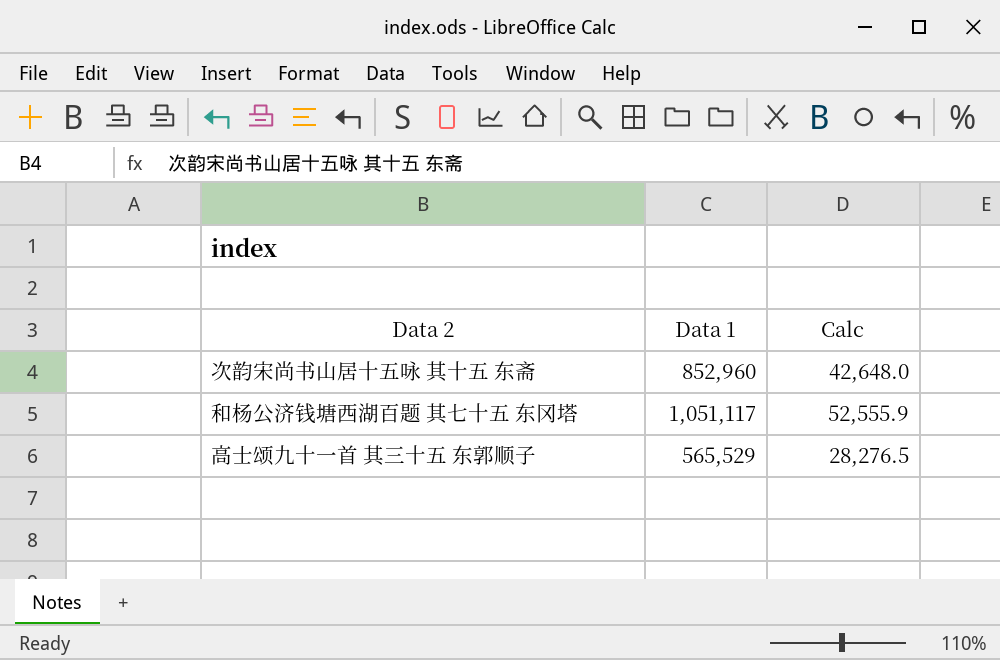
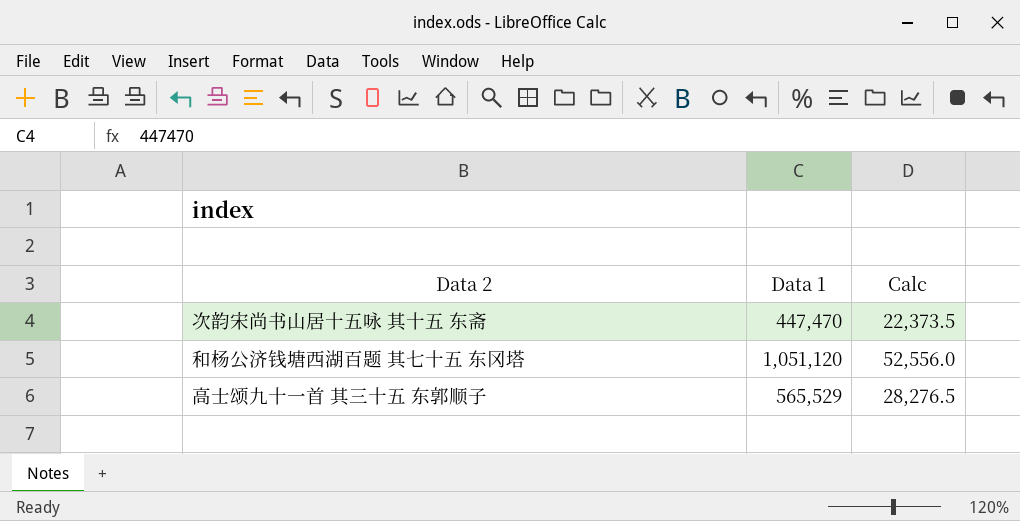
次韵宋尚书山居十五咏 其十五 东斋 | Data 1: 852,960 -> 447,470
次韵宋尚书山居十五咏 其十五 东斋 | Calc: 42,648.0 -> 22,373.5
和杨公济钱塘西湖百题 其七十五 东冈塔 | Data 1: 1,051,117 -> 1,051,120
和杨公济钱塘西湖百题 其七十五 东冈塔 | Calc: 52,555.9 -> 52,556.0

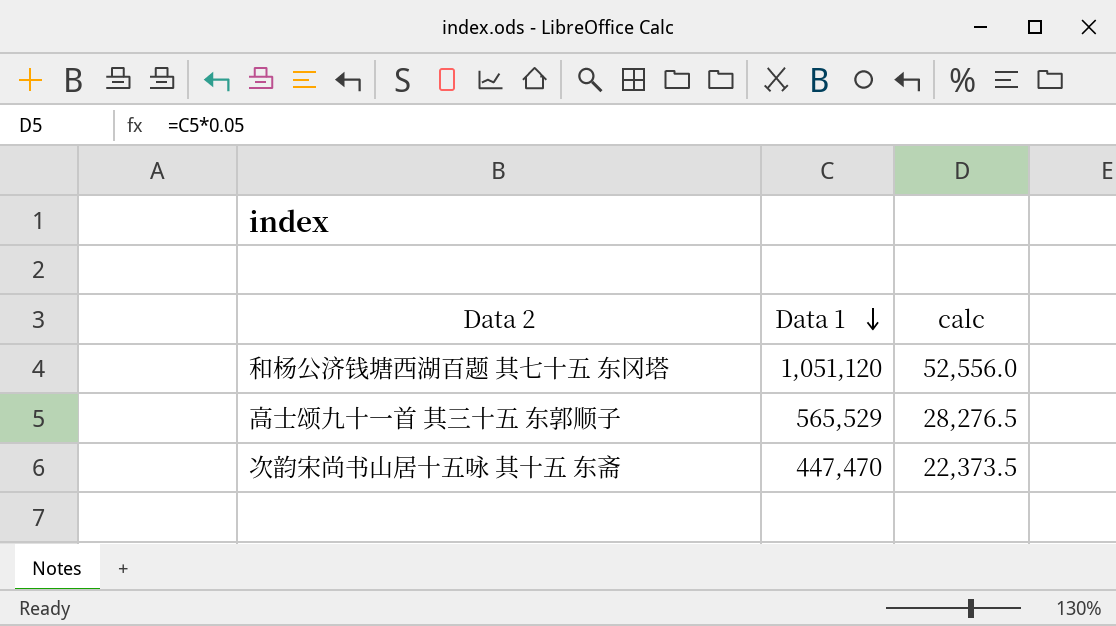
row order: none -> Data 1 descending
column name: Calc -> calc

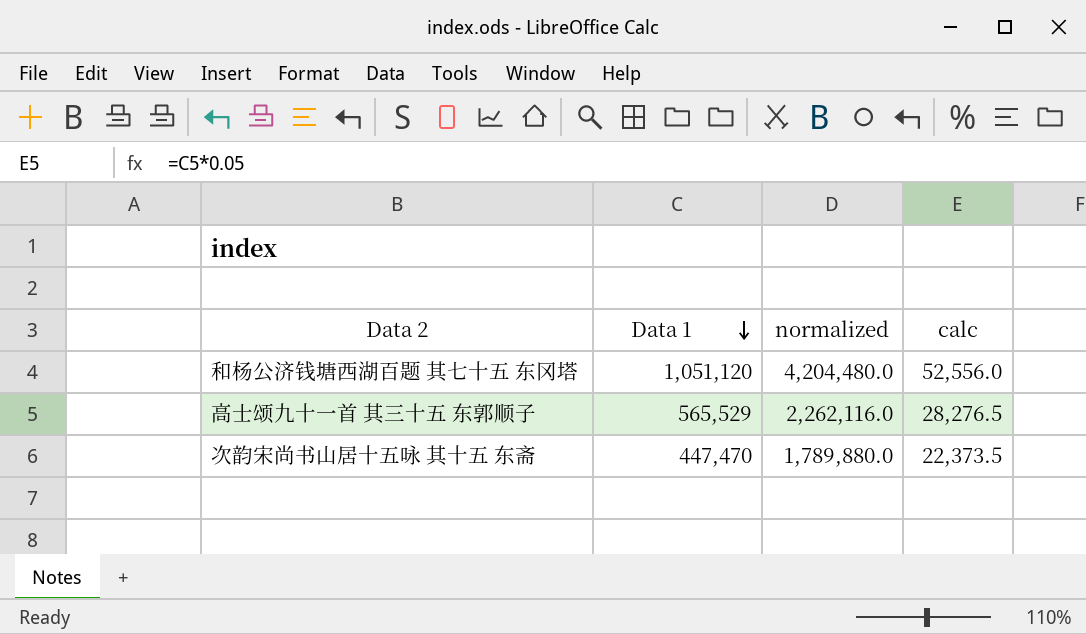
column normalized | formula: none -> [Data 1] * 4

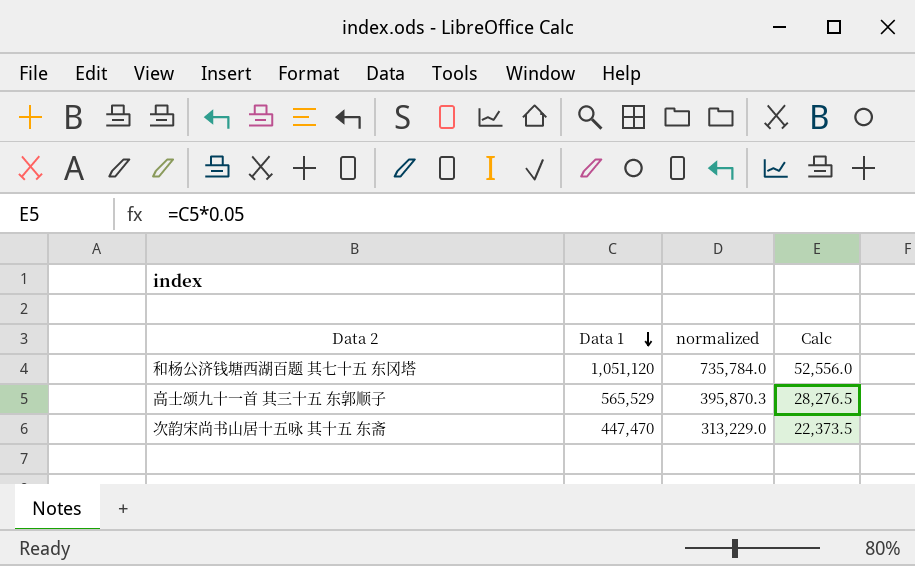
column normalized | formula: [Data 1] * 4 -> [Data 1] * 0.7
column name: calc -> Calc

